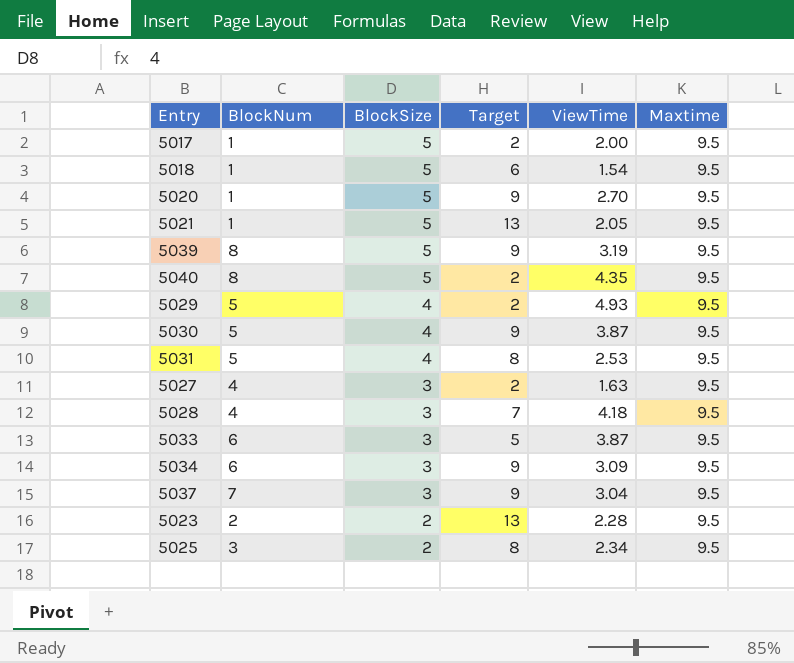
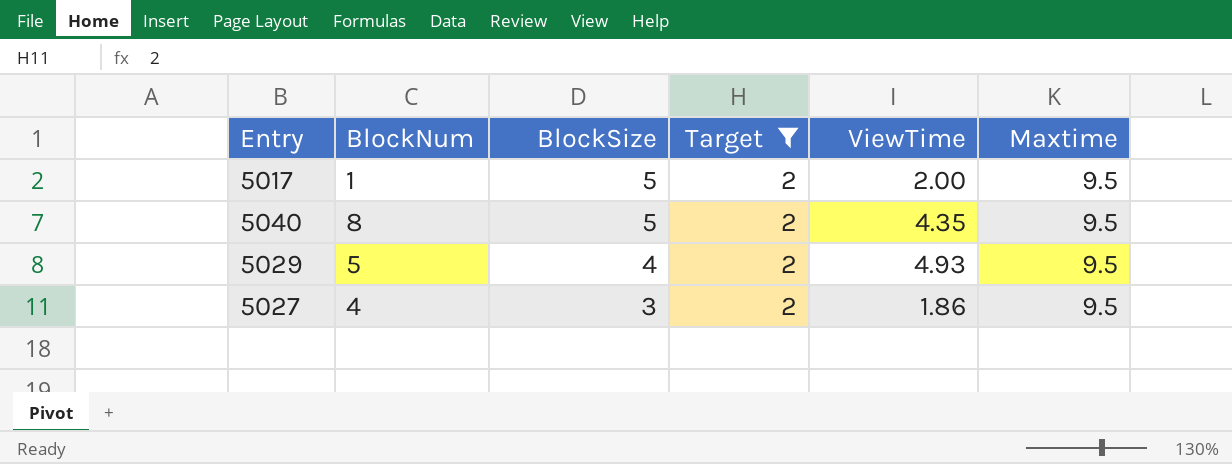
filter: none -> Target = 2
5027 | ViewTime: 1.63 -> 1.86

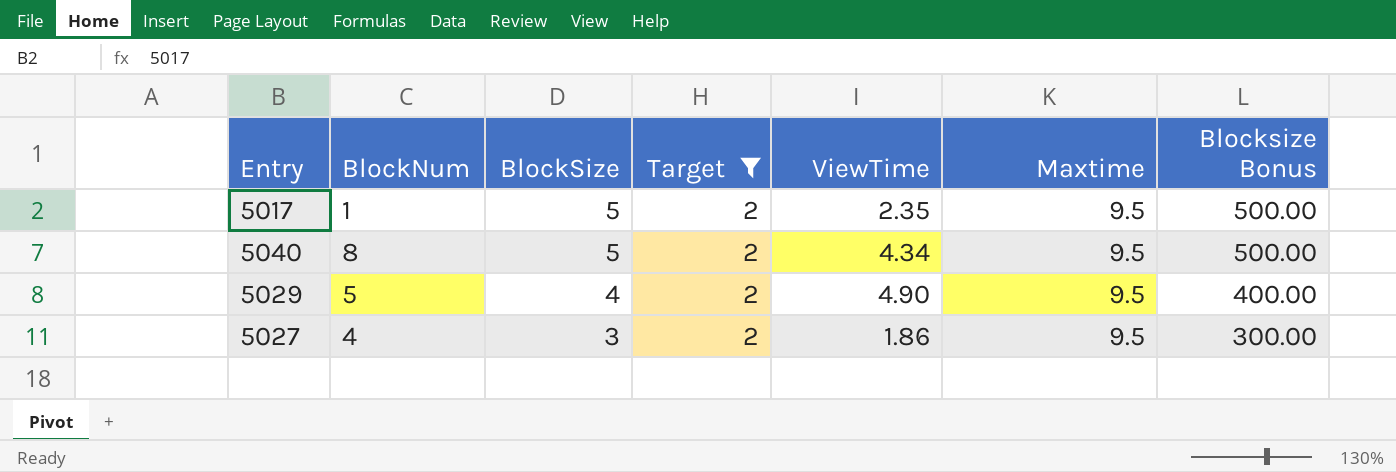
column Blocksize Bonus | formula: none -> [BlockSize] * 100
5017 | ViewTime: 2.00 -> 2.35
5040 | ViewTime: 4.35 -> 4.34
5029 | ViewTime: 4.93 -> 4.90

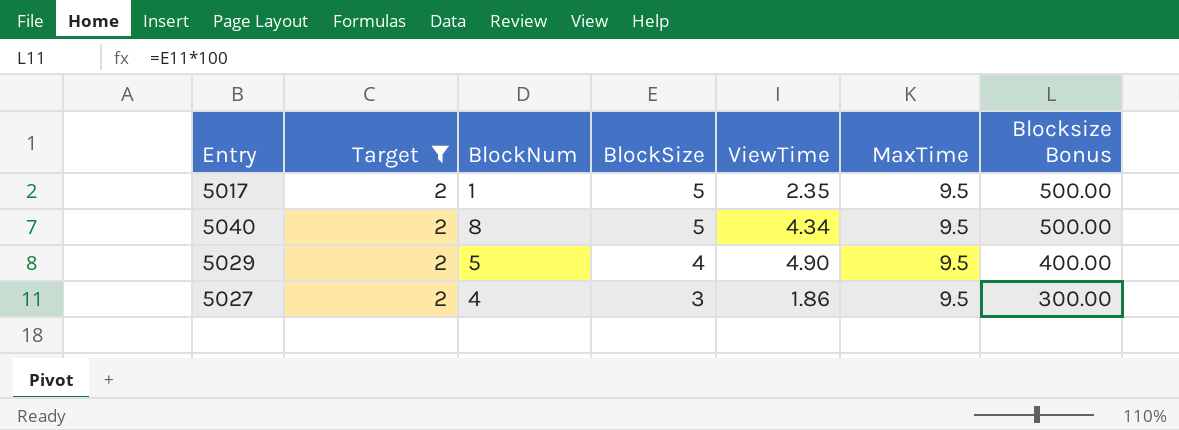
column Target | position: 4 -> 2
column name: Maxtime -> MaxTime

